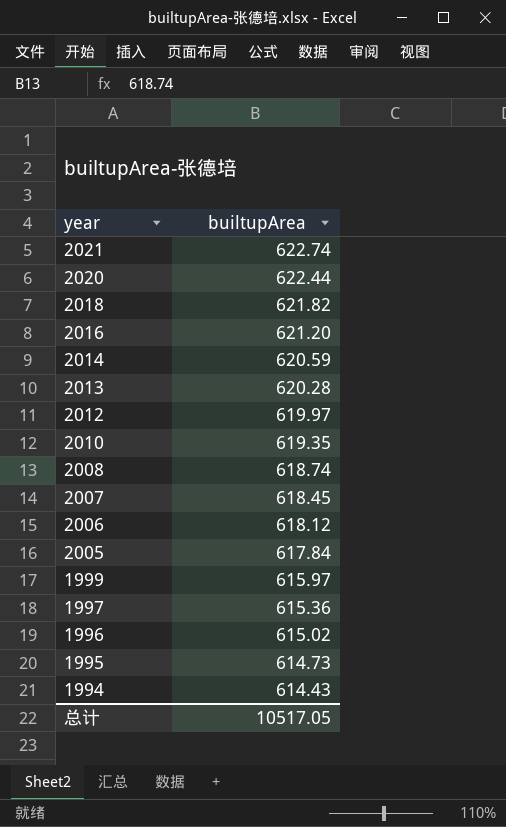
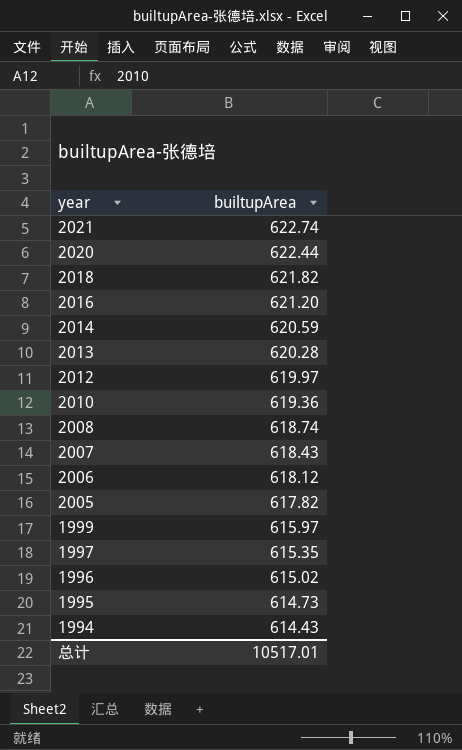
2010 | builtupArea: 619.35 -> 619.36
2007 | builtupArea: 618.45 -> 618.43
2005 | builtupArea: 617.84 -> 617.82
1997 | builtupArea: 615.36 -> 615.35
总计 | builtupArea: 10517.05 -> 10517.01

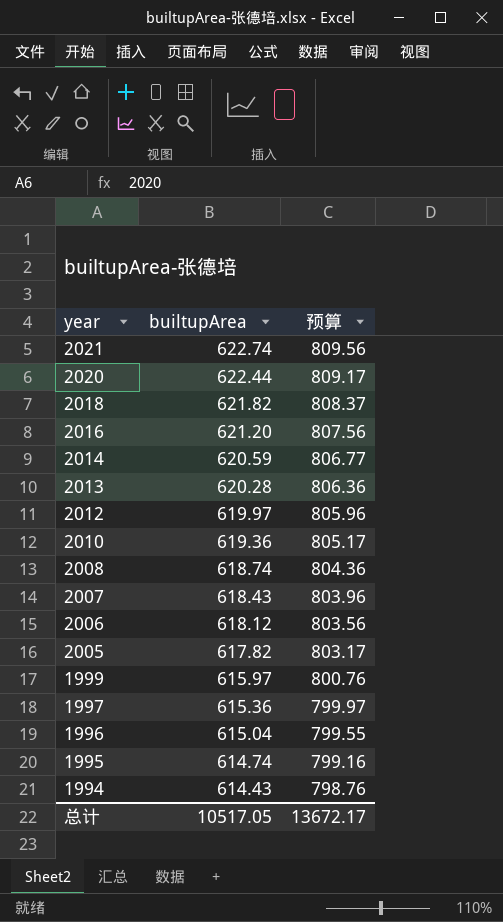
column 预算 | formula: none -> [builtupArea] * 1.3
1997 | builtupArea: 615.35 -> 615.36
1996 | builtupArea: 615.02 -> 615.04
1995 | builtupArea: 614.73 -> 614.74
总计 | builtupArea: 10517.01 -> 10517.05

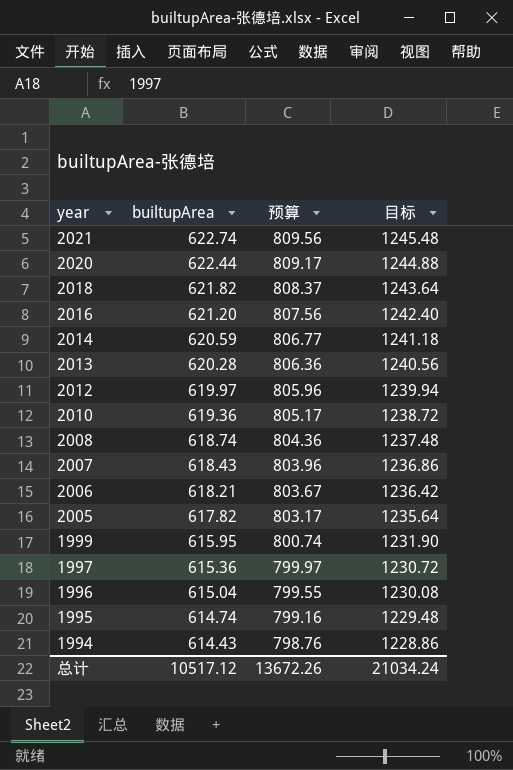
column 目标 | formula: none -> [builtupArea] * 2
2006 | builtupArea: 618.12 -> 618.21
2006 | 预算: 803.56 -> 803.67
1999 | builtupArea: 615.97 -> 615.95
1999 | 预算: 800.76 -> 800.74
总计 | builtupArea: 10517.05 -> 10517.12
总计 | 预算: 13672.17 -> 13672.26

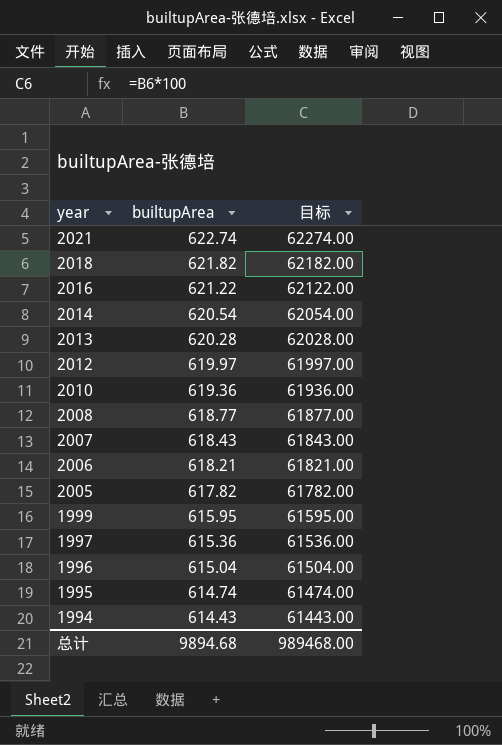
column 预算 | formula: [builtupArea] * 1.3 -> none
column 目标 | formula: [builtupArea] * 2 -> [builtupArea] * 100
row 2020: 622.44 | 809.17 | 1244.88 -> none
2016 | builtupArea: 621.20 -> 621.22
2014 | builtupArea: 620.59 -> 620.54
2008 | builtupArea: 618.74 -> 618.77
总计 | builtupArea: 10517.12 -> 9894.68
总计 | 目标: 21034.24 -> 989468.00

